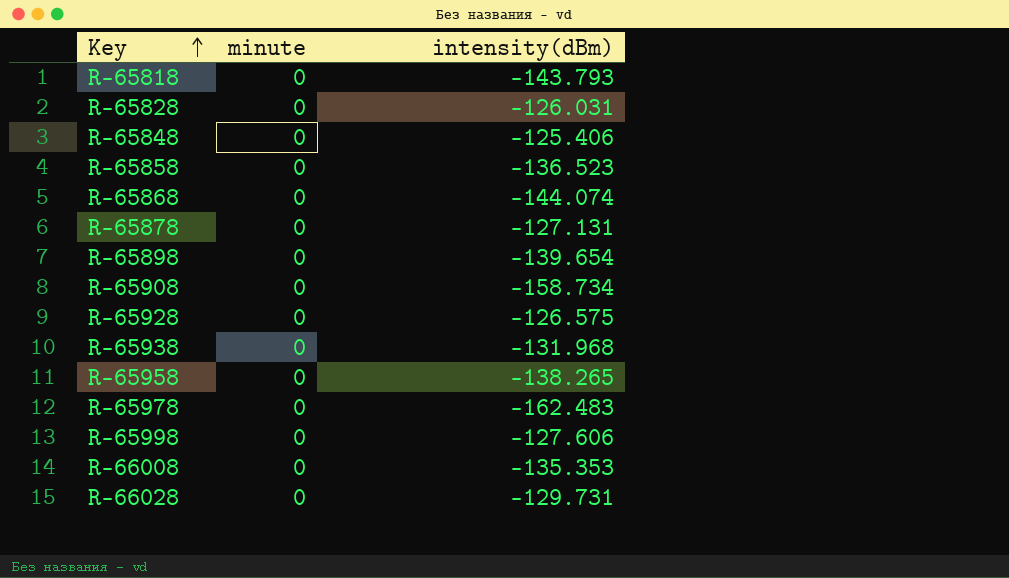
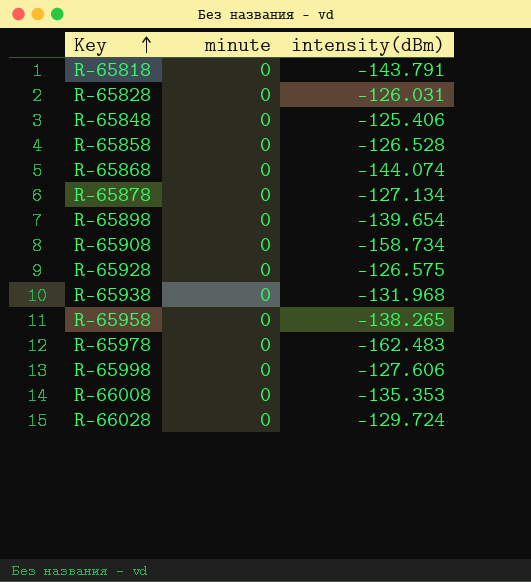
R-65818 | intensity(dBm): -143.793 -> -143.791
R-65858 | intensity(dBm): -136.523 -> -126.528
R-65878 | intensity(dBm): -127.131 -> -127.134
R-66028 | intensity(dBm): -129.731 -> -129.724

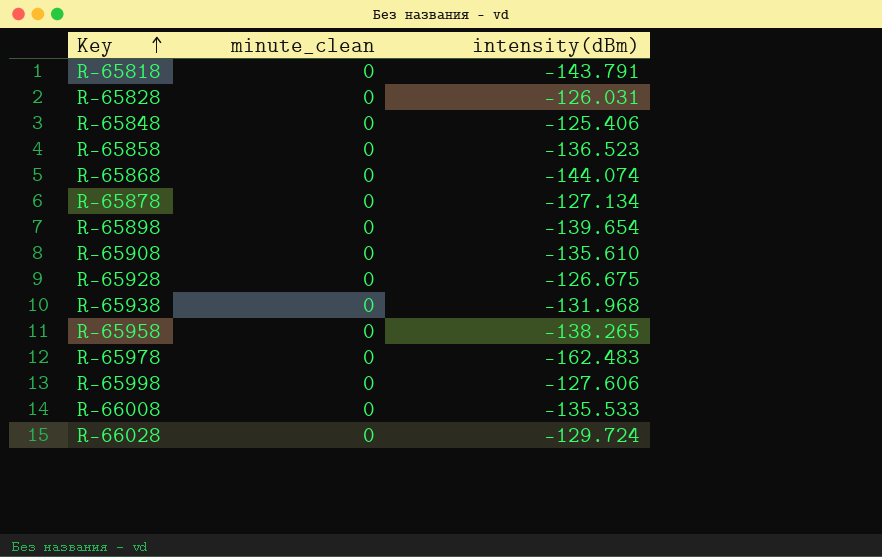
column name: minute -> minute_clean
R-65858 | intensity(dBm): -126.528 -> -136.523
R-65908 | intensity(dBm): -158.734 -> -135.610
R-65928 | intensity(dBm): -126.575 -> -126.675
R-66008 | intensity(dBm): -135.353 -> -135.533

